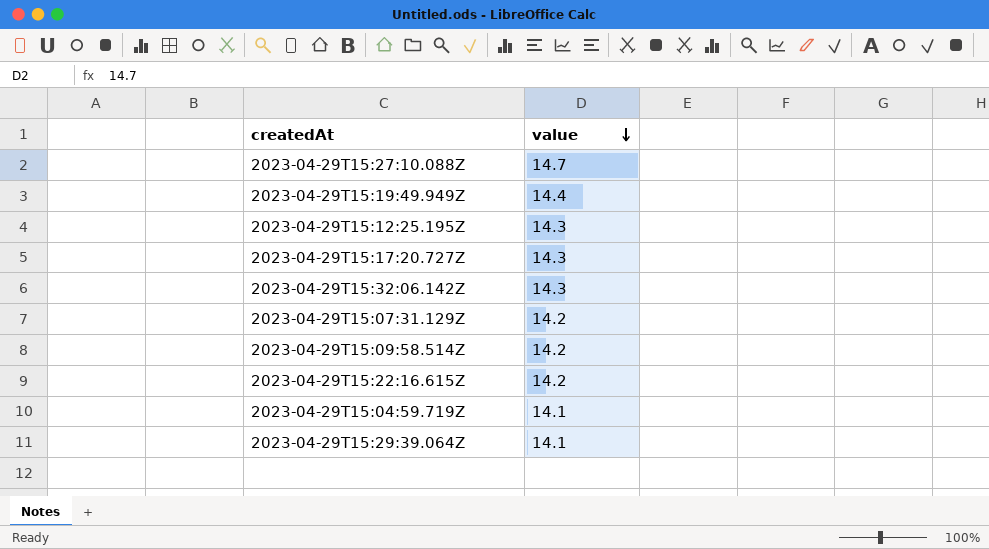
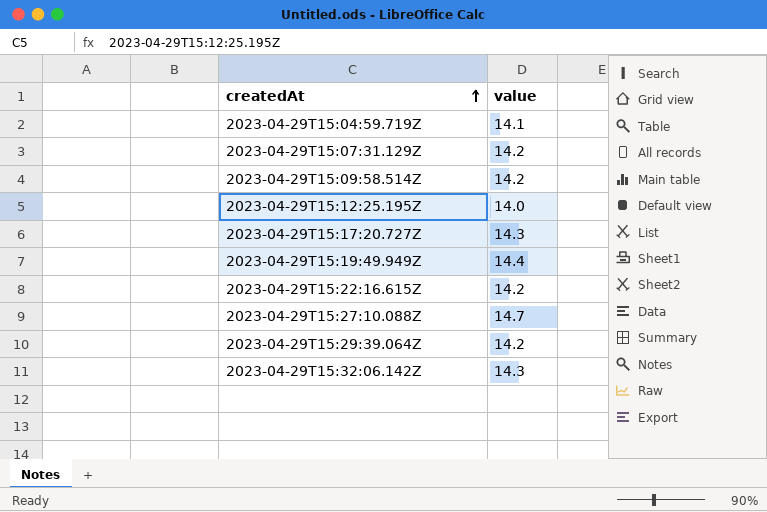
row order: value descending -> createdAt ascending
2023-04-29T15:12:25.195Z | value: 14.3 -> 14.0
2023-04-29T15:29:39.064Z | value: 14.1 -> 14.2

